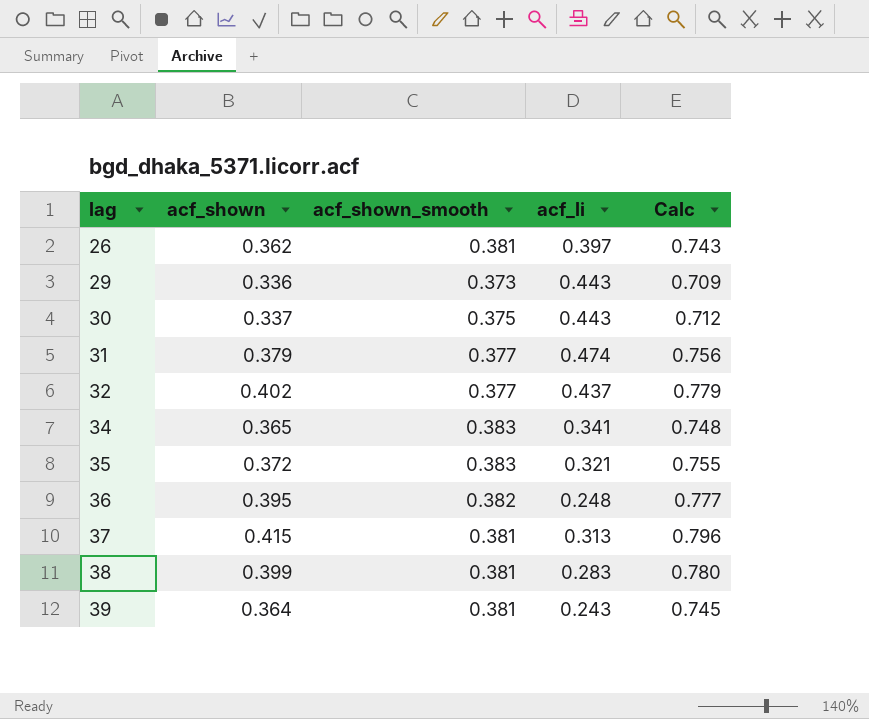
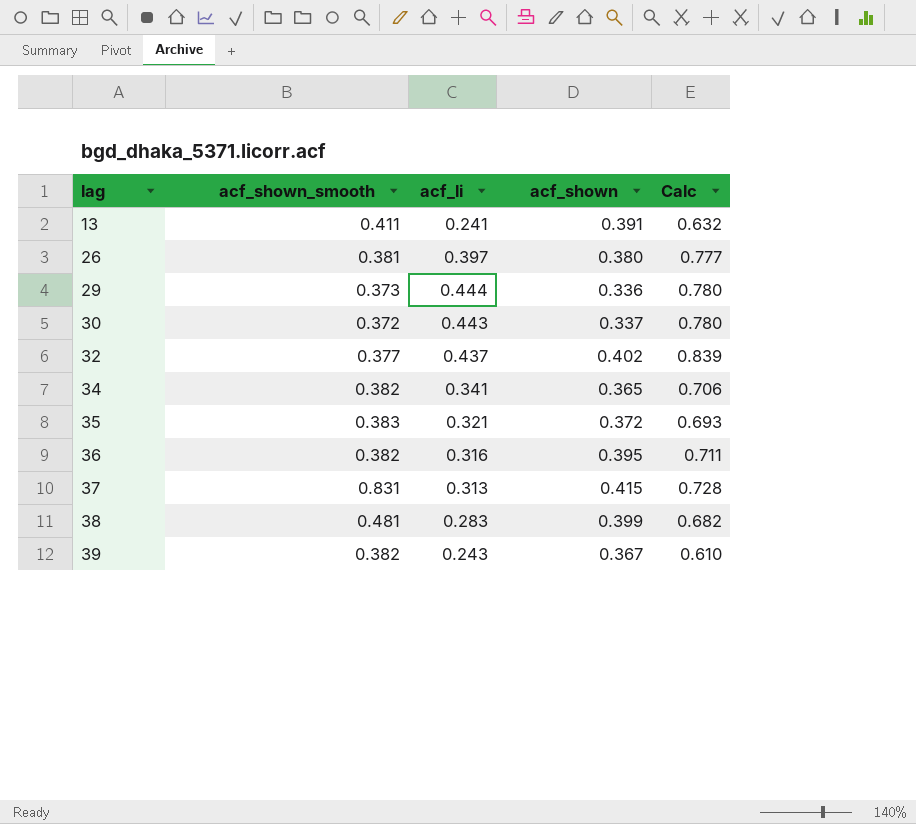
column acf_shown | position: 2 -> 4
column Calc | formula: [acf_shown] + [acf_shown_smooth] -> [acf_li] + [acf_shown]
row 31: 0.379 | 0.377 | 0.474 | 0.756 -> none
row 13: none -> 0.411 | 0.241 | 0.391 | 0.632
26 | acf_shown: 0.362 -> 0.380
29 | acf_li: 0.443 -> 0.444
30 | acf_shown_smooth: 0.375 -> 0.372
34 | acf_shown_smooth: 0.383 -> 0.382
36 | acf_li: 0.248 -> 0.316
37 | acf_shown_smooth: 0.381 -> 0.831
38 | acf_shown_smooth: 0.381 -> 0.481
39 | acf_shown_smooth: 0.381 -> 0.382
39 | acf_shown: 0.364 -> 0.367

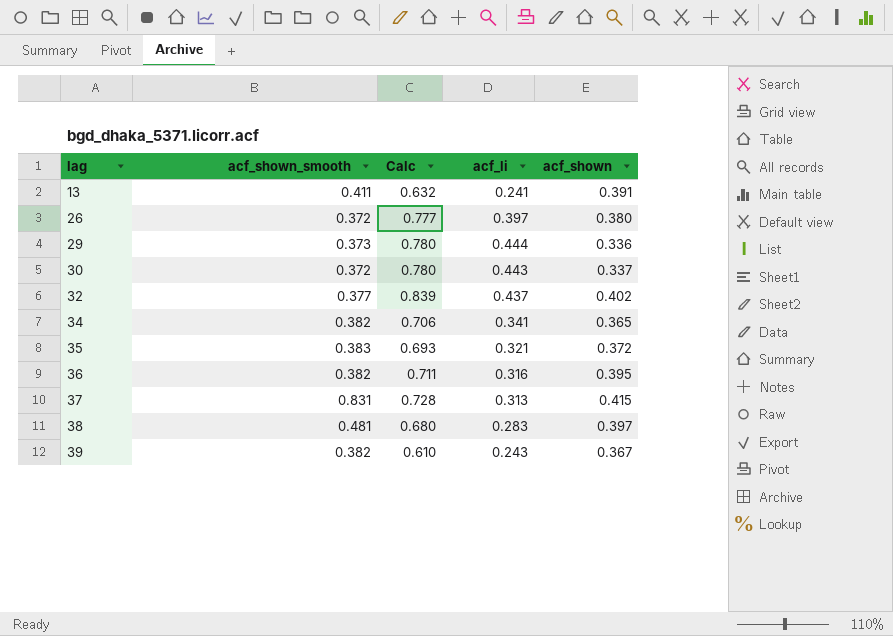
column Calc | position: 5 -> 3
26 | acf_shown_smooth: 0.381 -> 0.372
38 | Calc: 0.682 -> 0.680
38 | acf_shown: 0.399 -> 0.397

